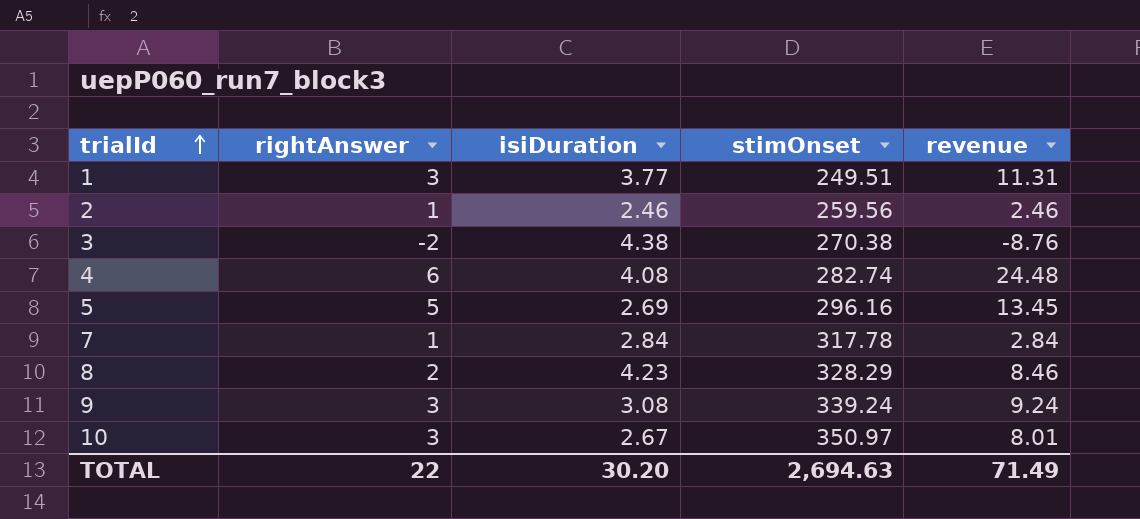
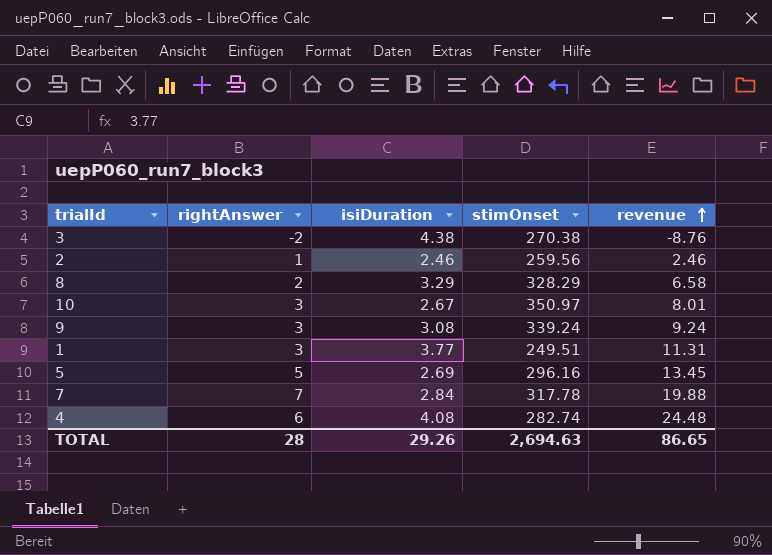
row order: trialId ascending -> revenue ascending
8 | isiDuration: 4.23 -> 3.29
8 | revenue: 8.46 -> 6.58
7 | rightAnswer: 1 -> 7
7 | revenue: 2.84 -> 19.88
TOTAL | rightAnswer: 22 -> 28
TOTAL | isiDuration: 30.20 -> 29.26
TOTAL | revenue: 71.49 -> 86.65

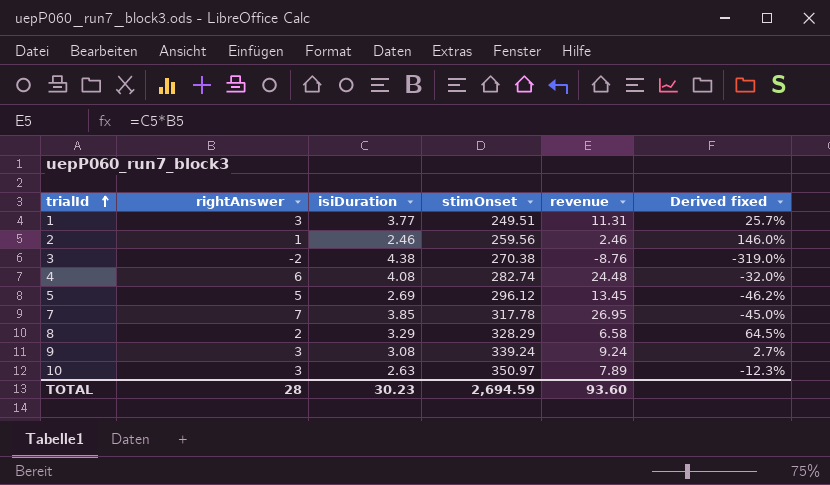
row order: revenue ascending -> trialId ascending
column Derived fixed | formula: none -> ([isiDuration] - [rightAnswer]) / [rightAnswer]
5 | stimOnset: 296.16 -> 296.12
7 | isiDuration: 2.84 -> 3.85
7 | revenue: 19.88 -> 26.95
10 | isiDuration: 2.67 -> 2.63
10 | revenue: 8.01 -> 7.89
TOTAL | isiDuration: 29.26 -> 30.23
TOTAL | stimOnset: 2,694.63 -> 2,694.59
TOTAL | revenue: 86.65 -> 93.60

